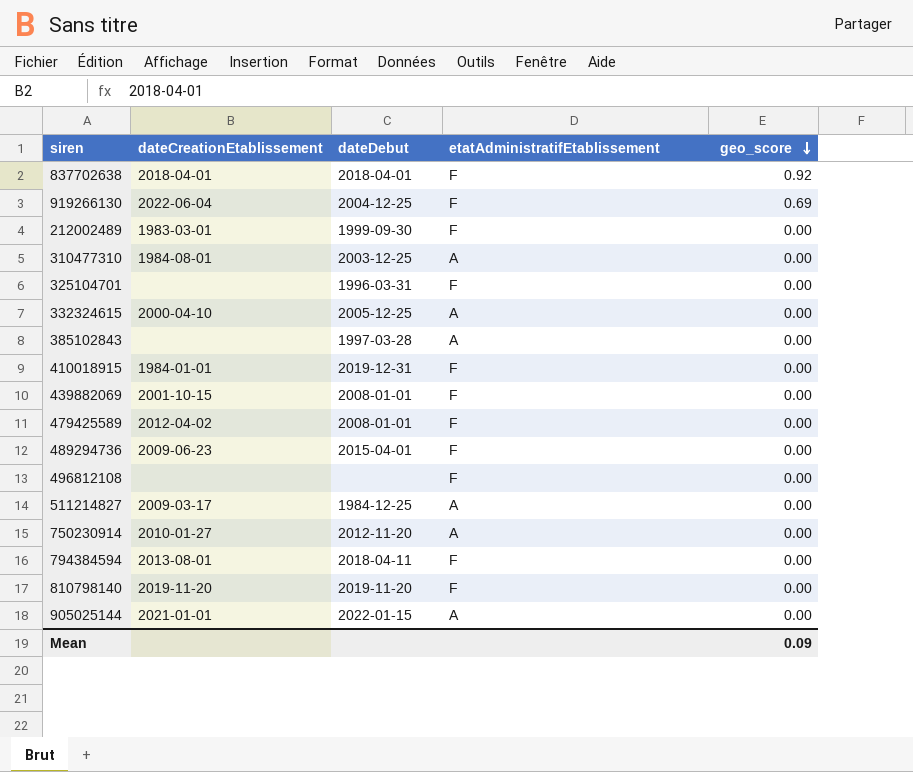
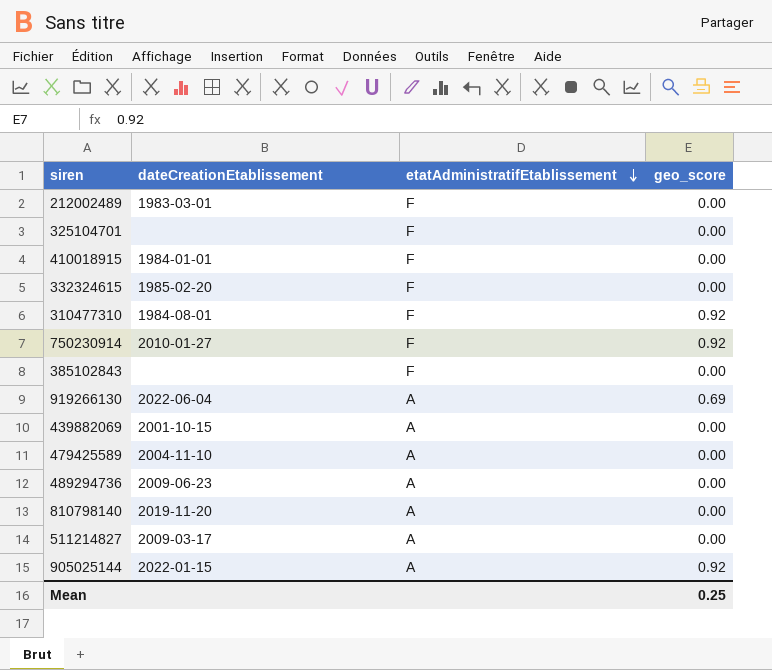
row order: geo_score descending -> etatAdministratifEtablissement descending
column dateDebut | position: 3 -> none
row 837702638: 2018-04-01 | 2018-04-01 | F | 0.92 -> none
row 496812108: none | none | F | 0.00 -> none
row 794384594: 2013-08-01 | 2018-04-11 | F | 0.00 -> none
332324615 | dateCreationEtablissement: 2000-04-10 -> 1985-02-20
332324615 | etatAdministratifEtablissement: A -> F
310477310 | etatAdministratifEtablissement: A -> F
310477310 | geo_score: 0.00 -> 0.92
750230914 | etatAdministratifEtablissement: A -> F
750230914 | geo_score: 0.00 -> 0.92
385102843 | etatAdministratifEtablissement: A -> F
919266130 | etatAdministratifEtablissement: F -> A
439882069 | etatAdministratifEtablissement: F -> A
479425589 | dateCreationEtablissement: 2012-04-02 -> 2004-11-10
479425589 | etatAdministratifEtablissement: F -> A
489294736 | etatAdministratifEtablissement: F -> A
810798140 | etatAdministratifEtablissement: F -> A
905025144 | dateCreationEtablissement: 2021-01-01 -> 2022-01-15
905025144 | geo_score: 0.00 -> 0.92
Mean | geo_score: 0.09 -> 0.25

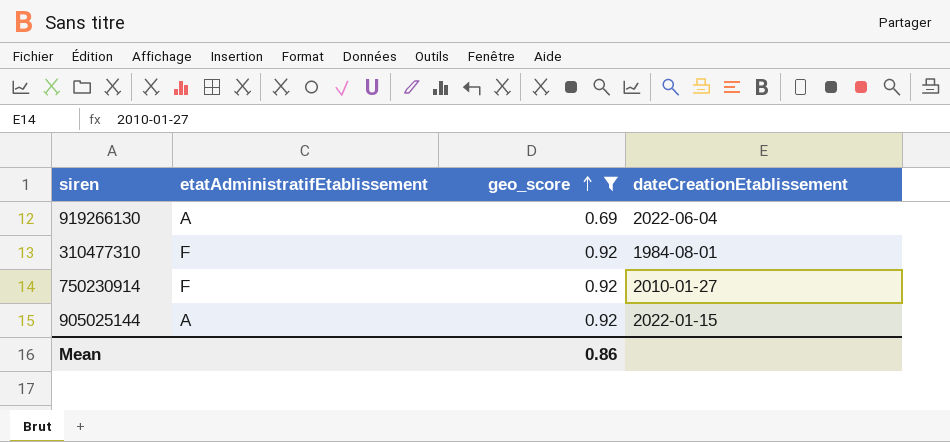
filter: none -> geo_score != 0.00
row order: etatAdministratifEtablissement descending -> geo_score ascending
column dateCreationEtablissement | position: 2 -> 4
Mean | geo_score: 0.25 -> 0.86

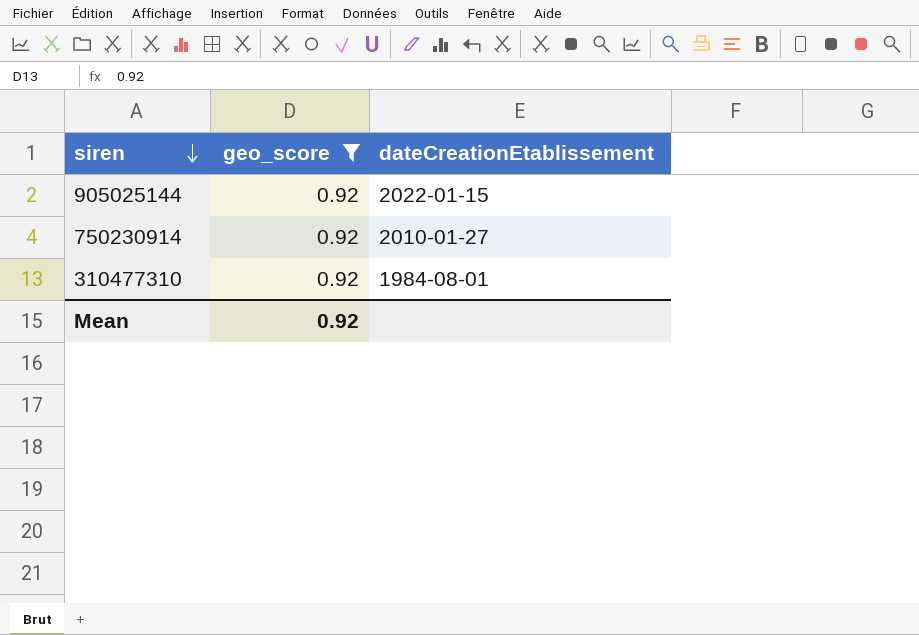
row order: geo_score ascending -> siren descending
column etatAdministratifEtablissement | position: 2 -> none
row 919266130: A | 0.69 | 2022-06-04 -> none
Mean | geo_score: 0.86 -> 0.92

